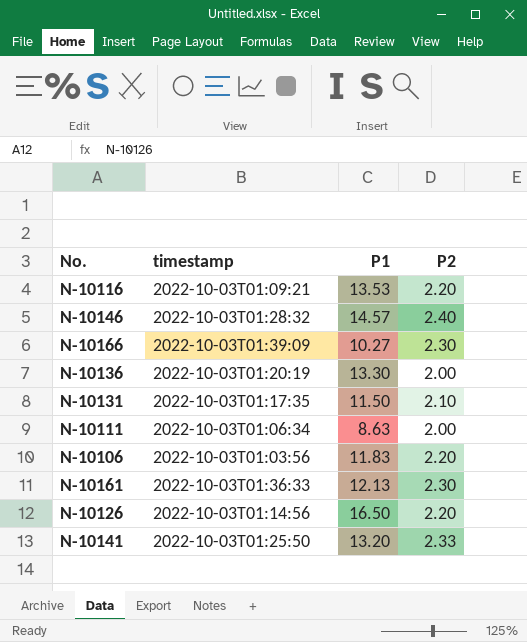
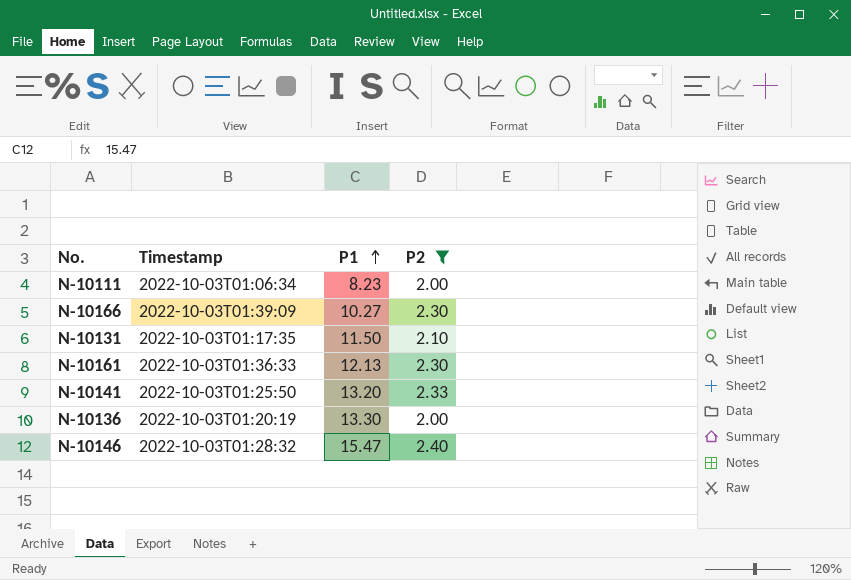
filter: none -> P2 != 2.20
row order: none -> P1 ascending
column name: timestamp -> Timestamp
N-10111 | P1: 8.63 -> 8.23
N-10146 | P1: 14.57 -> 15.47

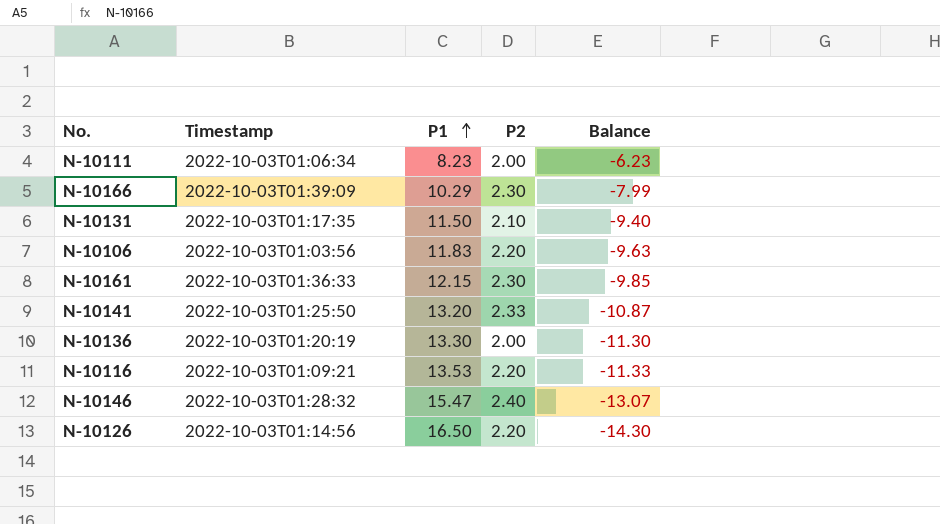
filter: P2 != 2.20 -> none
column Balance | formula: none -> [P2] - [P1]
N-10166 | P1: 10.27 -> 10.29
N-10161 | P1: 12.13 -> 12.15

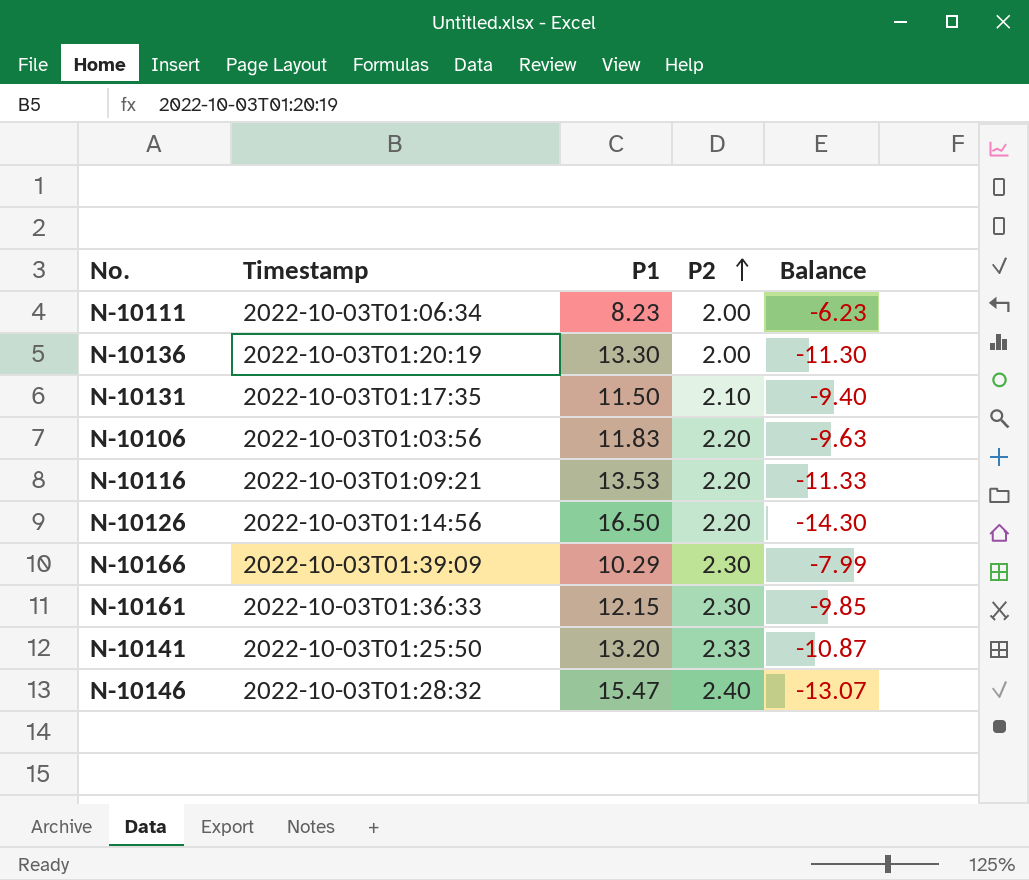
row order: P1 ascending -> P2 ascending

